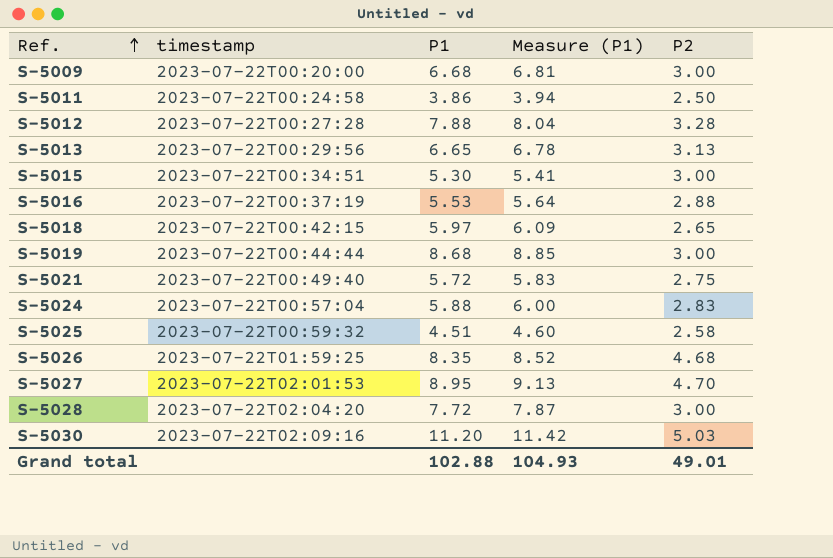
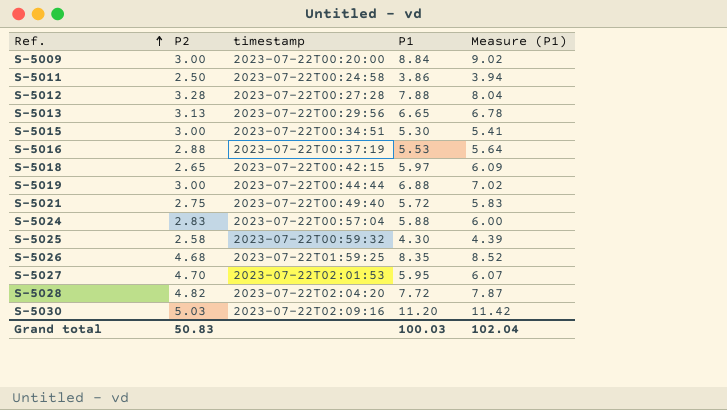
column P2 | position: 5 -> 2
S-5009 | P1: 6.68 -> 8.84
S-5009 | Measure (P1): 6.81 -> 9.02
S-5019 | P1: 8.68 -> 6.88
S-5019 | Measure (P1): 8.85 -> 7.02
S-5025 | P1: 4.51 -> 4.30
S-5025 | Measure (P1): 4.60 -> 4.39
S-5027 | P1: 8.95 -> 5.95
S-5027 | Measure (P1): 9.13 -> 6.07
S-5028 | P2: 3.00 -> 4.82
Grand total | P2: 49.01 -> 50.83
Grand total | P1: 102.88 -> 100.03
Grand total | Measure (P1): 104.93 -> 102.04

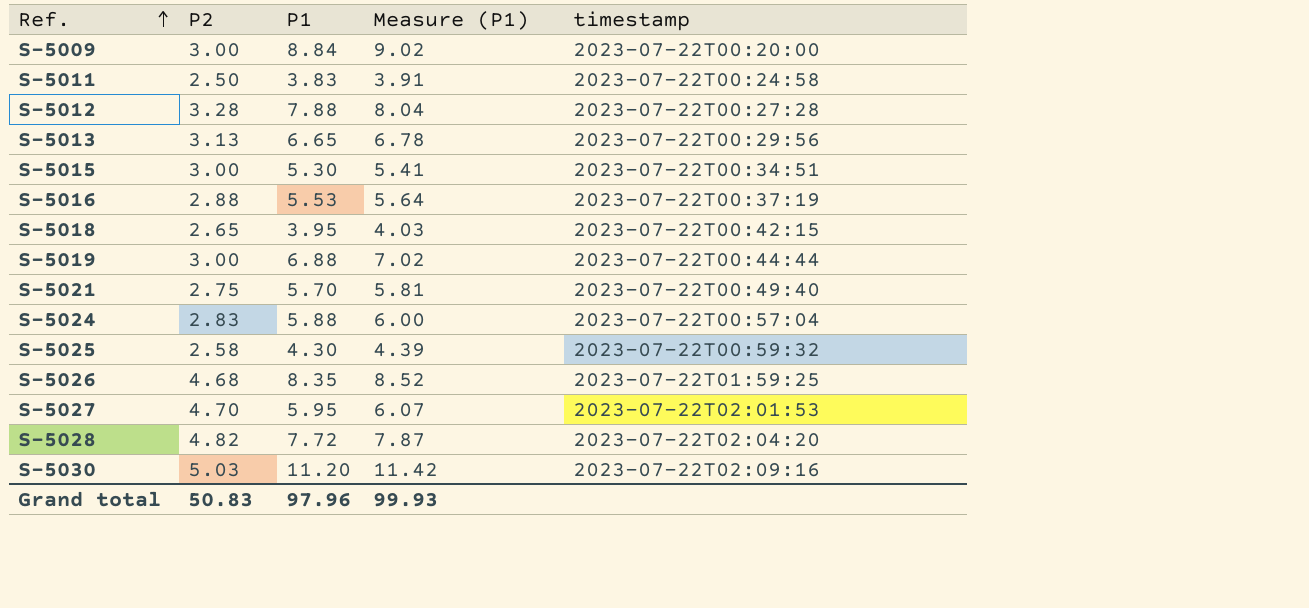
column timestamp | position: 3 -> 5
S-5011 | P1: 3.86 -> 3.83
S-5011 | Measure (P1): 3.94 -> 3.91
S-5018 | P1: 5.97 -> 3.95
S-5018 | Measure (P1): 6.09 -> 4.03
S-5021 | P1: 5.72 -> 5.70
S-5021 | Measure (P1): 5.83 -> 5.81
Grand total | P1: 100.03 -> 97.96
Grand total | Measure (P1): 102.04 -> 99.93

